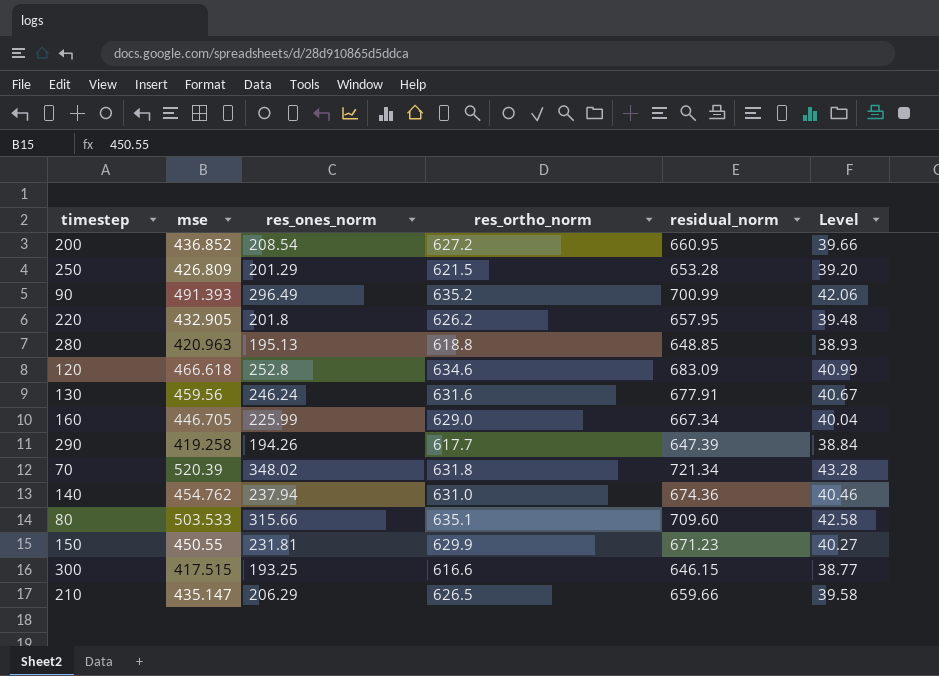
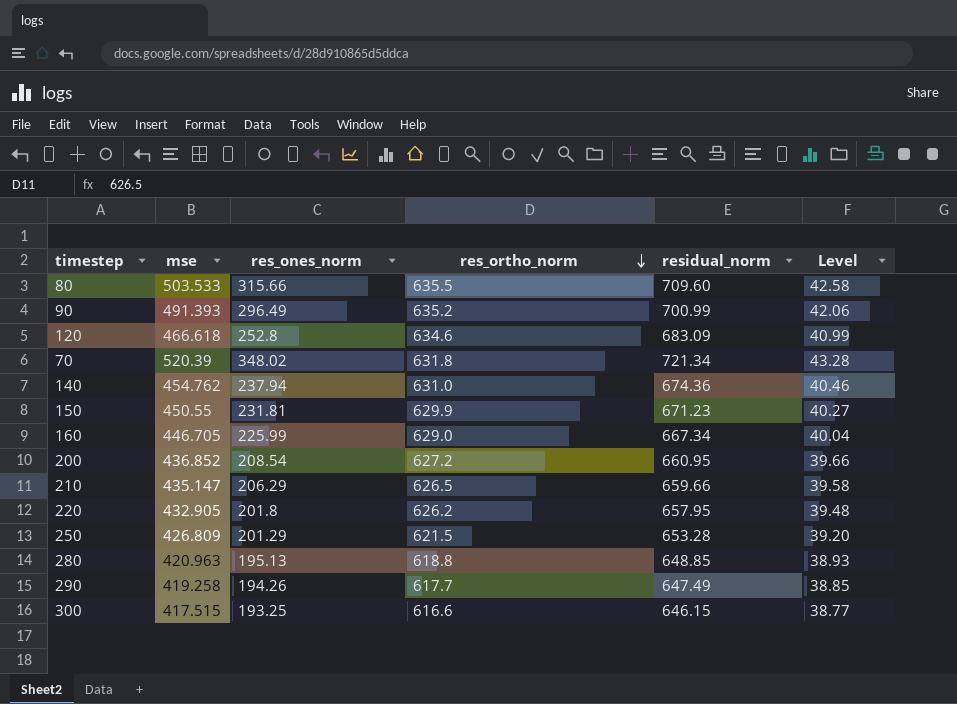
row order: none -> res_ortho_norm descending
row 130: 459.56 | 246.24 | 631.6 | 677.91 | 40.67 -> none
80 | res_ortho_norm: 635.1 -> 635.5
290 | residual_norm: 647.39 -> 647.49
290 | Level: 38.84 -> 38.85

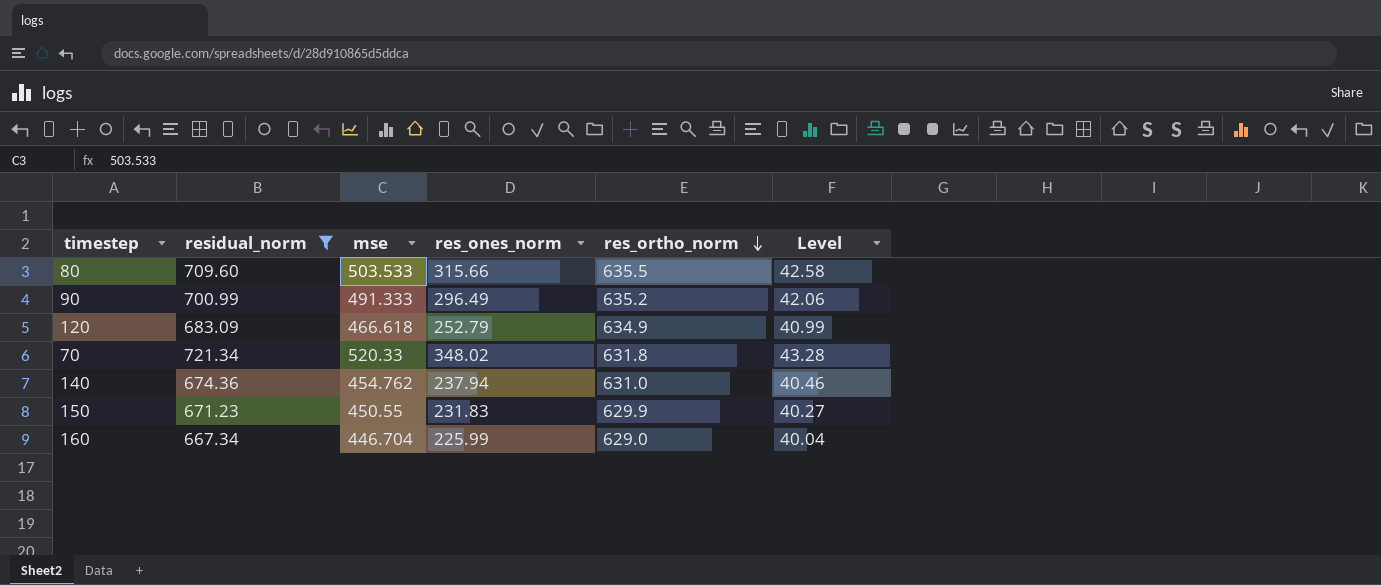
filter: none -> residual_norm >= 667.34
column residual_norm | position: 5 -> 2
90 | mse: 491.393 -> 491.333
120 | res_ones_norm: 252.8 -> 252.79
120 | res_ortho_norm: 634.6 -> 634.9
70 | mse: 520.39 -> 520.33
150 | res_ones_norm: 231.81 -> 231.83
160 | mse: 446.705 -> 446.704

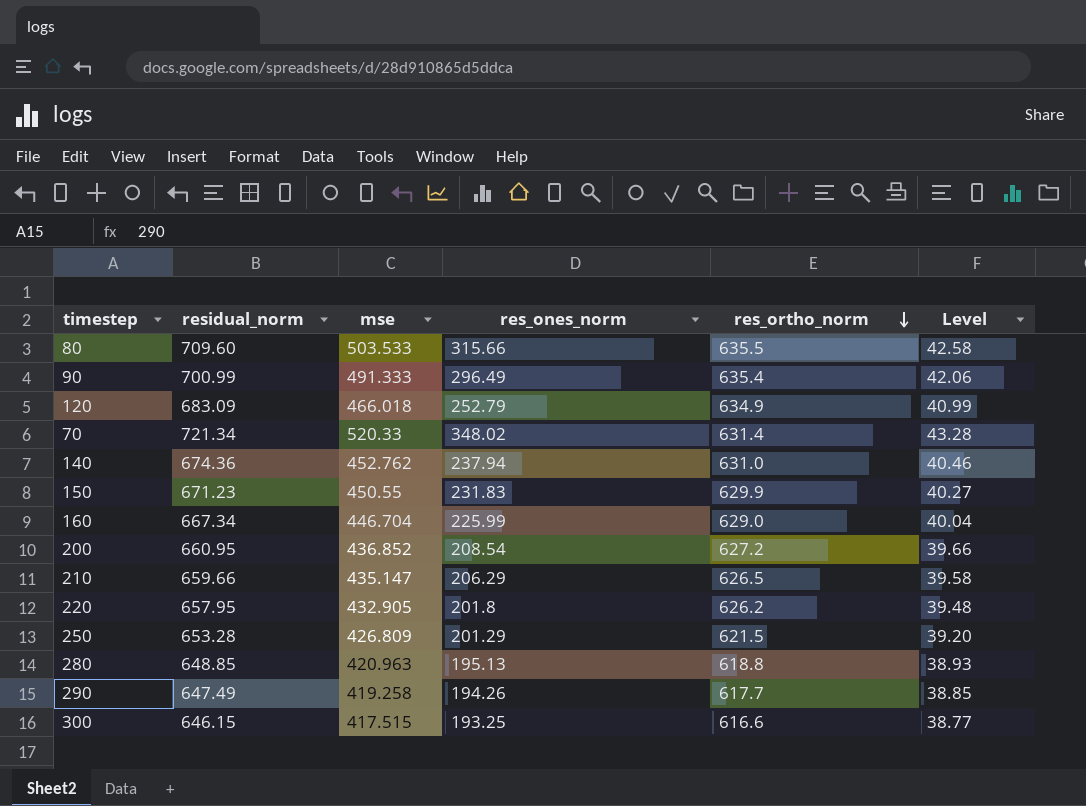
filter: residual_norm >= 667.34 -> none
90 | res_ortho_norm: 635.2 -> 635.4
120 | mse: 466.618 -> 466.018
70 | res_ortho_norm: 631.8 -> 631.4
140 | mse: 454.762 -> 452.762

